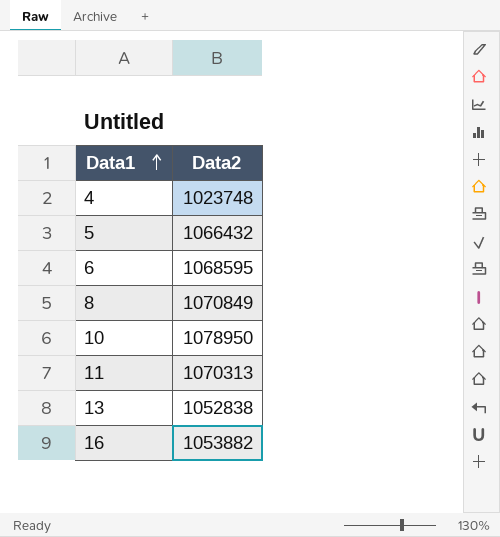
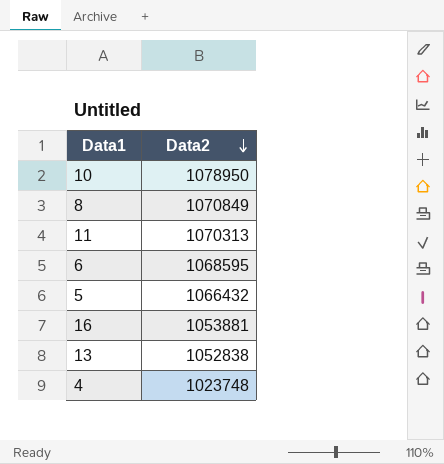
row order: Data1 ascending -> Data2 descending
16 | Data2: 1053882 -> 1053881

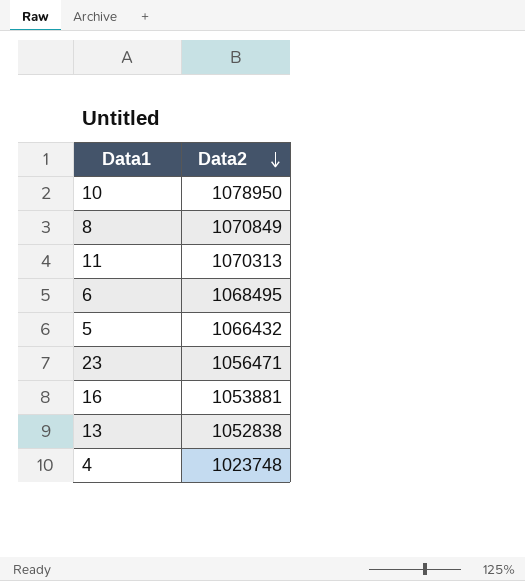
6 | Data2: 1068595 -> 1068495
row 23: none -> 1056471

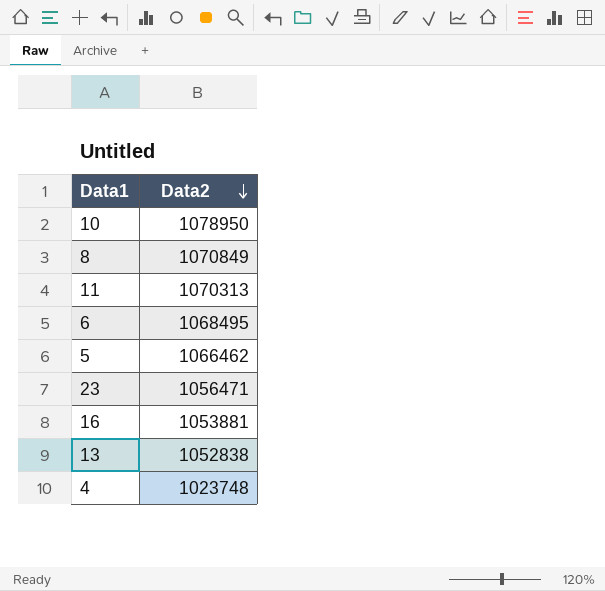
5 | Data2: 1066432 -> 1066462

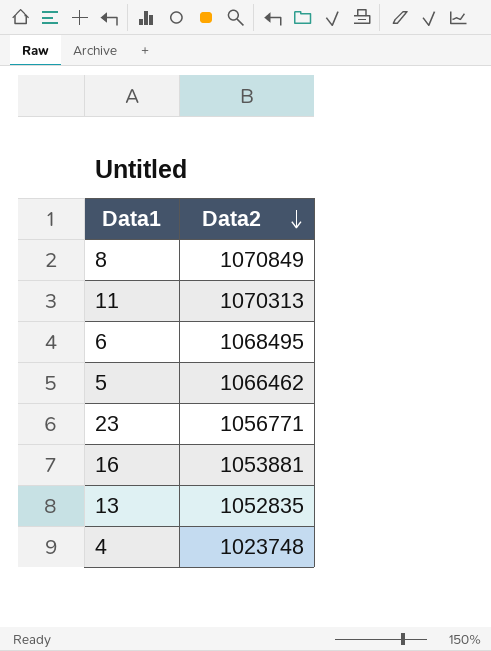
row 10: 1078950 -> none
23 | Data2: 1056471 -> 1056771
13 | Data2: 1052838 -> 1052835

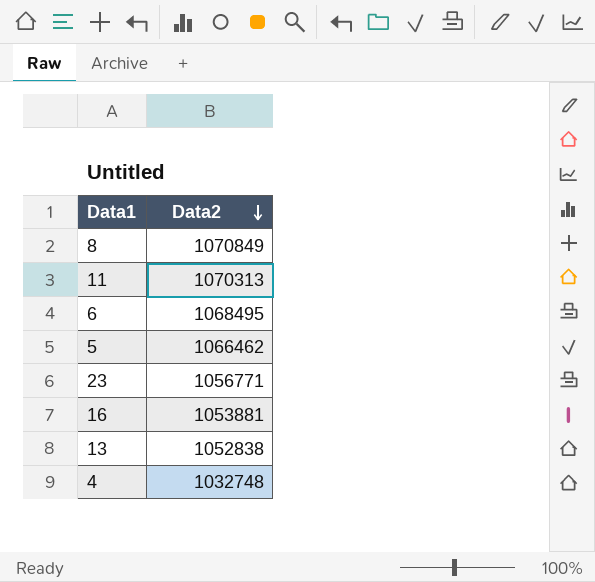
13 | Data2: 1052835 -> 1052838
4 | Data2: 1023748 -> 1032748

